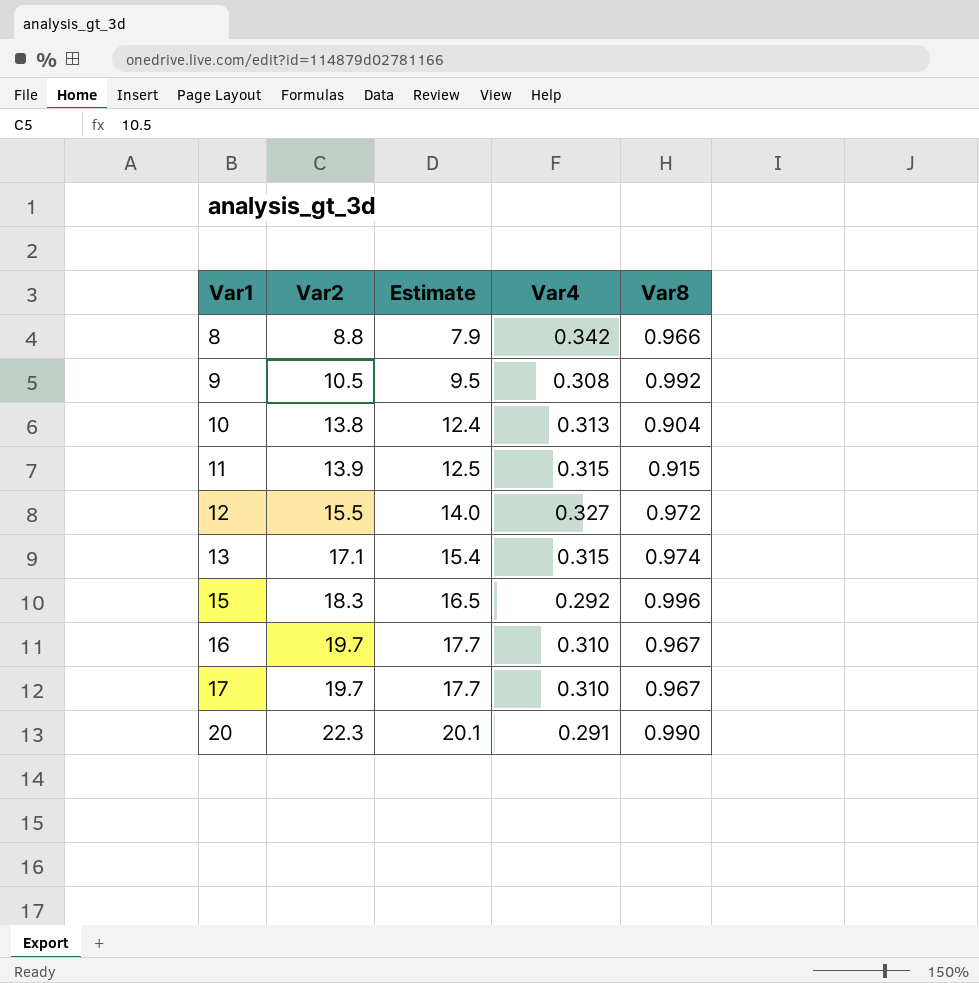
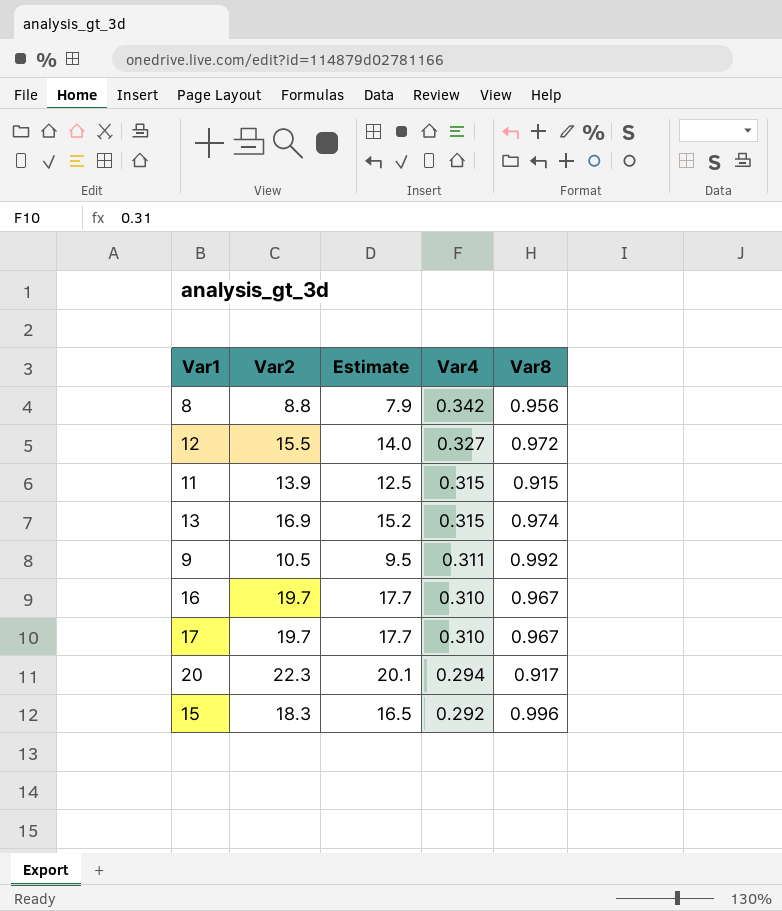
row order: Var1 ascending -> Var4 descending
row 10: 13.8 | 12.4 | 0.313 | 0.904 -> none
8 | Var8: 0.966 -> 0.956
13 | Var2: 17.1 -> 16.9
13 | Estimate: 15.4 -> 15.2
9 | Var4: 0.308 -> 0.311
20 | Var4: 0.291 -> 0.294
20 | Var8: 0.990 -> 0.917

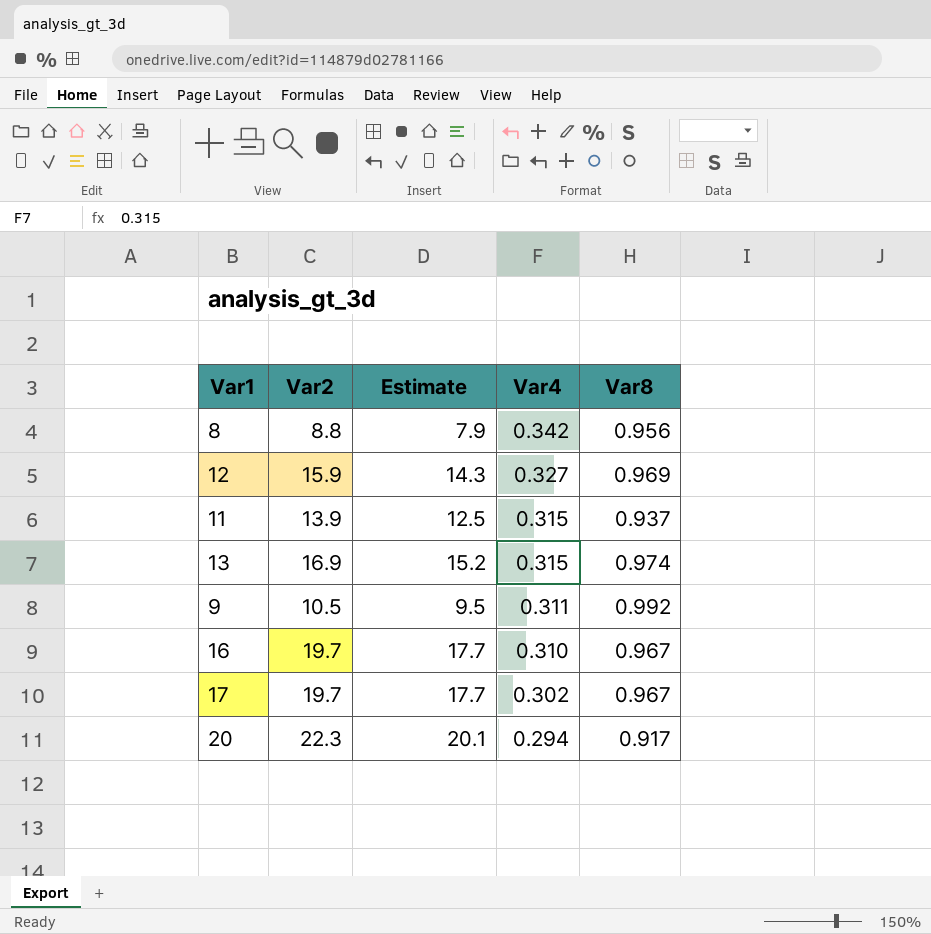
row 15: 18.3 | 16.5 | 0.292 | 0.996 -> none
12 | Var2: 15.5 -> 15.9
12 | Estimate: 14.0 -> 14.3
12 | Var8: 0.972 -> 0.969
11 | Var8: 0.915 -> 0.937
17 | Var4: 0.310 -> 0.302

